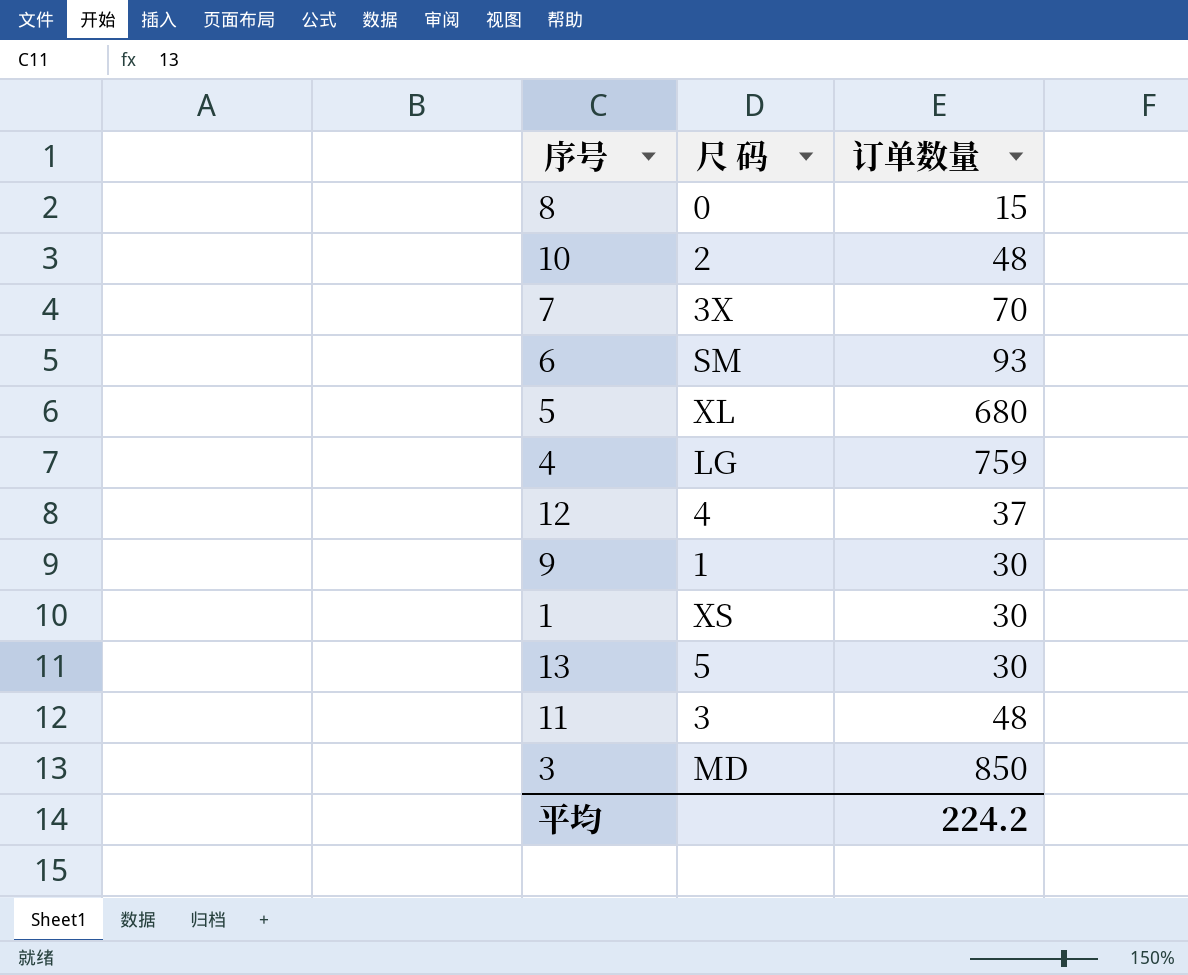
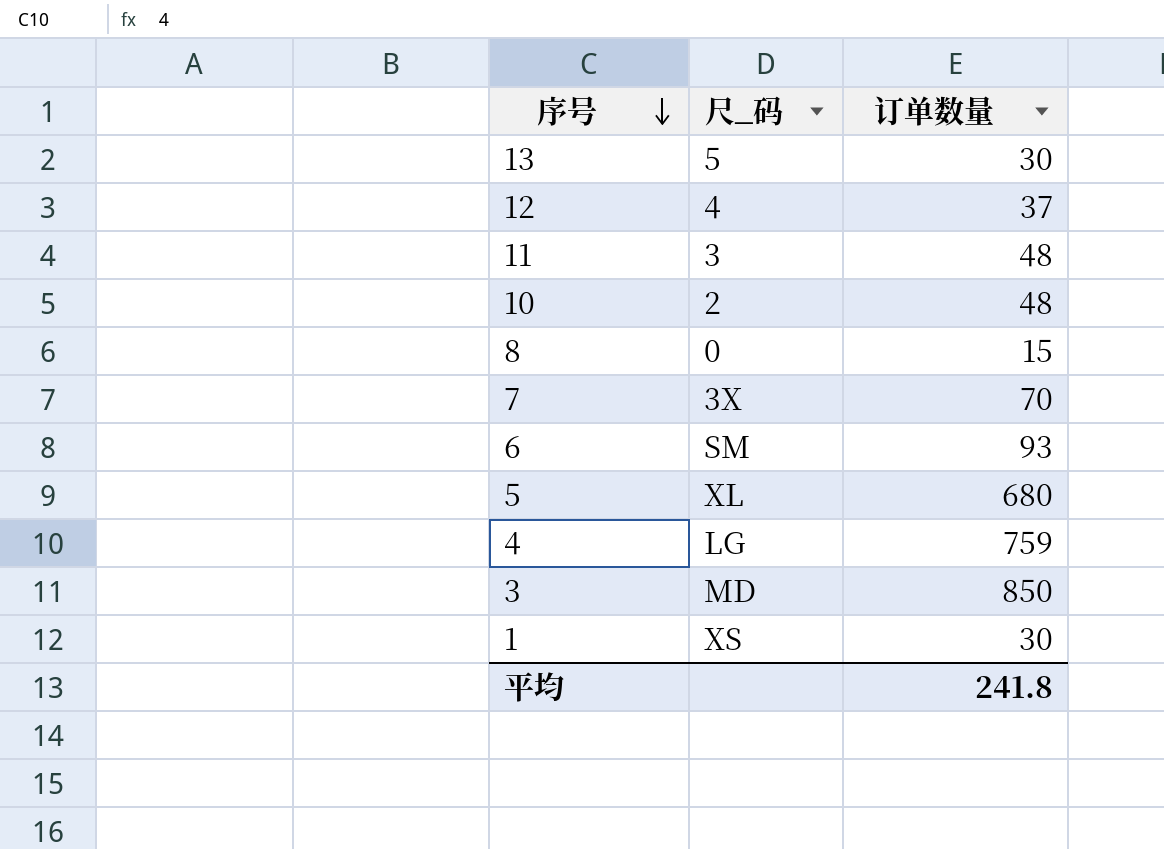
row order: none -> 序号 descending
column name: 尺 码 -> 尺_码
row 9: 1 | 30 -> none
平均 | 订单数量: 224.2 -> 241.8

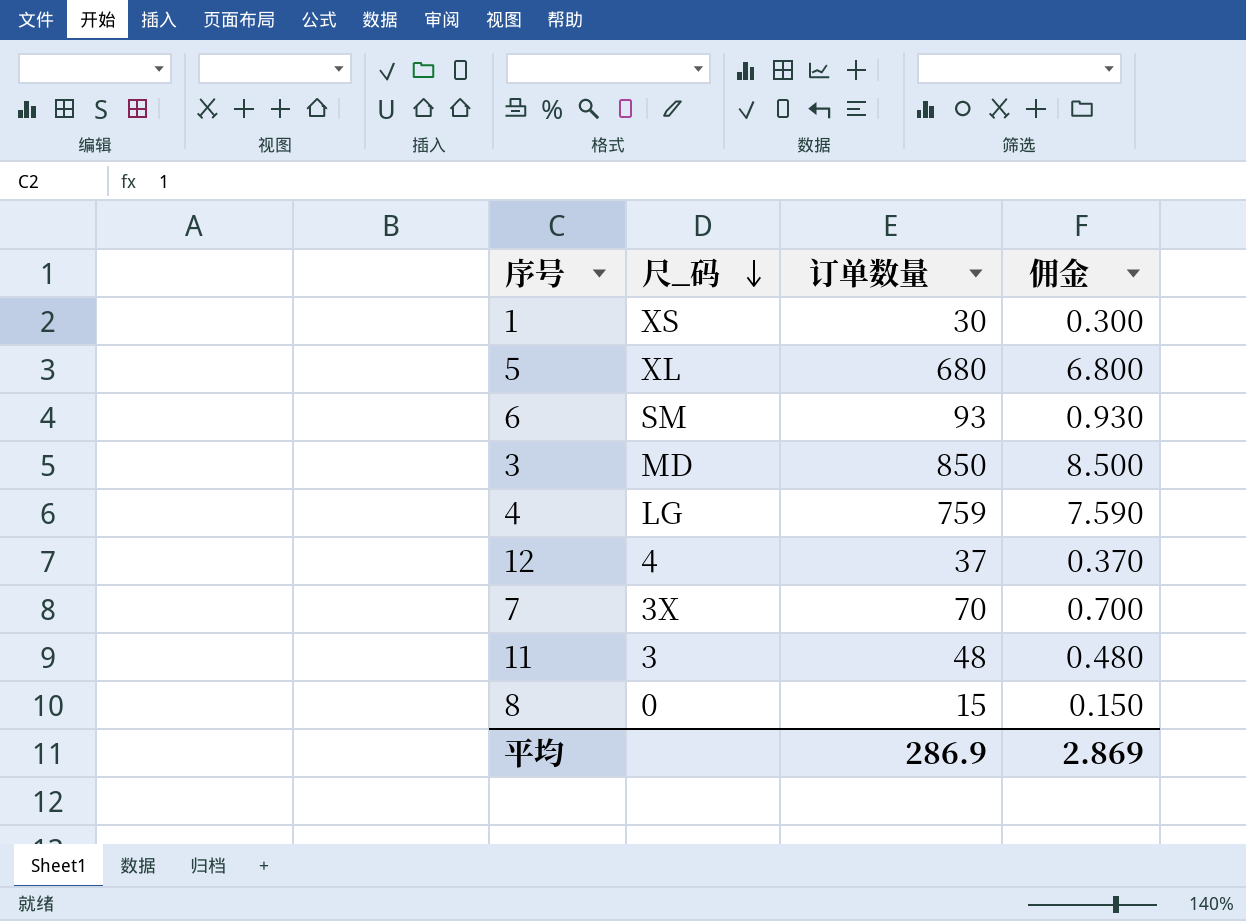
row order: 序号 descending -> 尺_码 descending
column 佣金 | formula: none -> [订单数量] * 0.01
row 13: 5 | 30 -> none
row 10: 2 | 48 -> none
平均 | 订单数量: 241.8 -> 286.9

